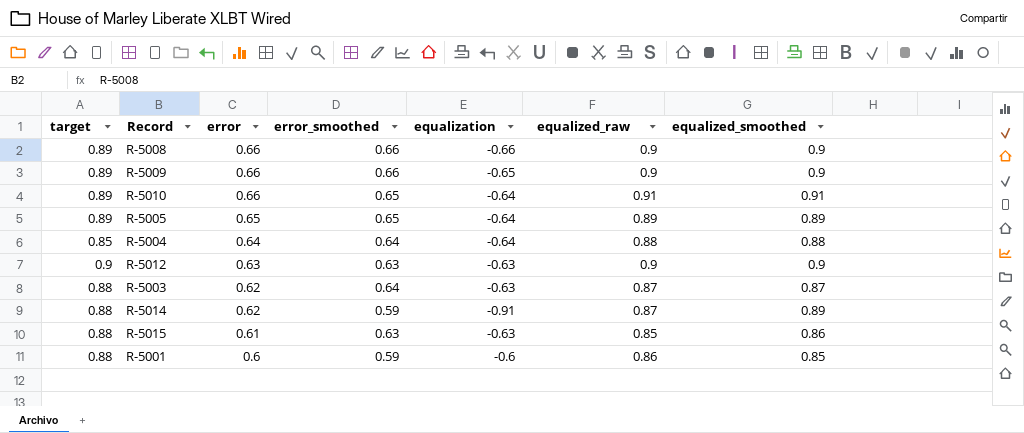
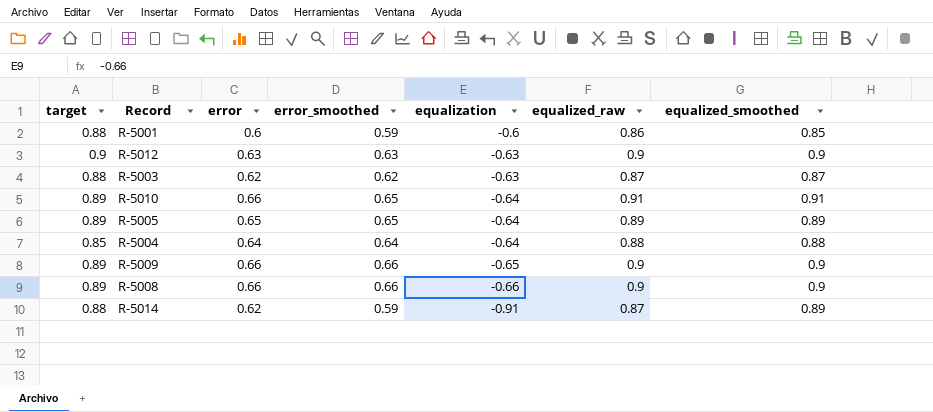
row order: error descending -> equalization descending
row R-5015: 0.88 | 0.61 | 0.63 | -0.63 | 0.85 | 0.86 -> none
R-5003 | error_smoothed: 0.64 -> 0.62

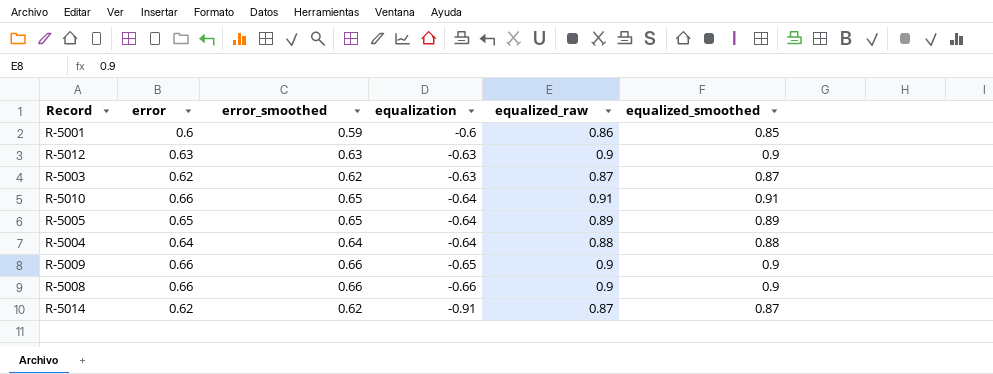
column target | position: 1 -> none
R-5014 | error_smoothed: 0.59 -> 0.62
R-5014 | equalized_smoothed: 0.89 -> 0.87

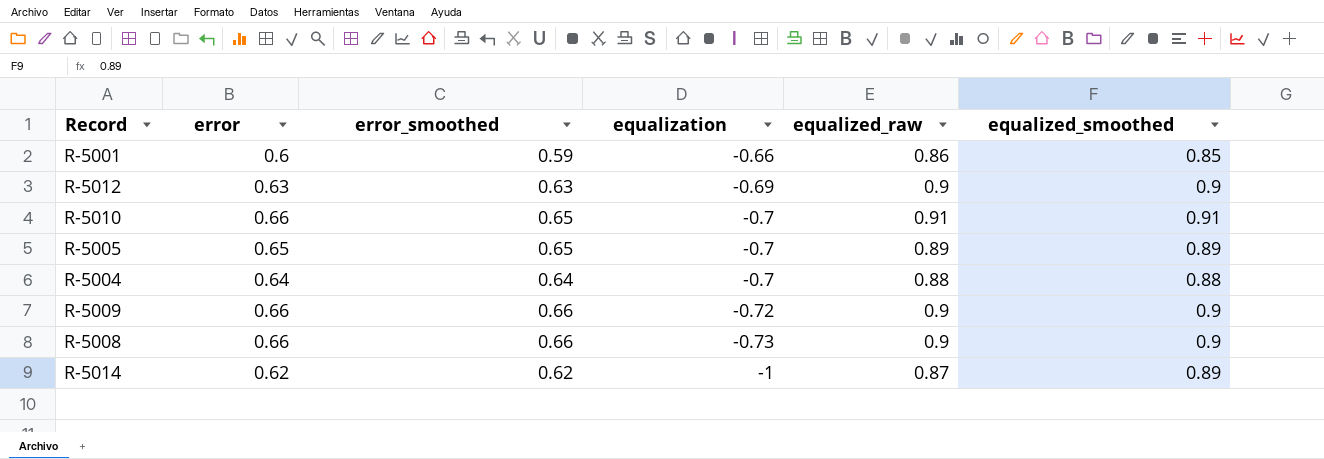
row R-5003: 0.62 | 0.62 | -0.63 | 0.87 | 0.87 -> none
R-5001 | equalization: -0.6 -> -0.66
R-5012 | equalization: -0.63 -> -0.69
R-5010 | equalization: -0.64 -> -0.7
R-5005 | equalization: -0.64 -> -0.7
R-5004 | equalization: -0.64 -> -0.7
R-5009 | equalization: -0.65 -> -0.72
R-5008 | equalization: -0.66 -> -0.73
R-5014 | equalization: -0.91 -> -1
R-5014 | equalized_smoothed: 0.87 -> 0.89

